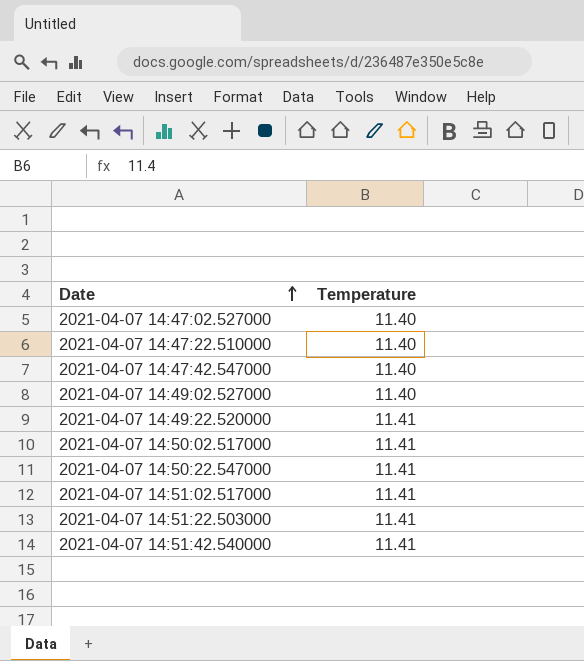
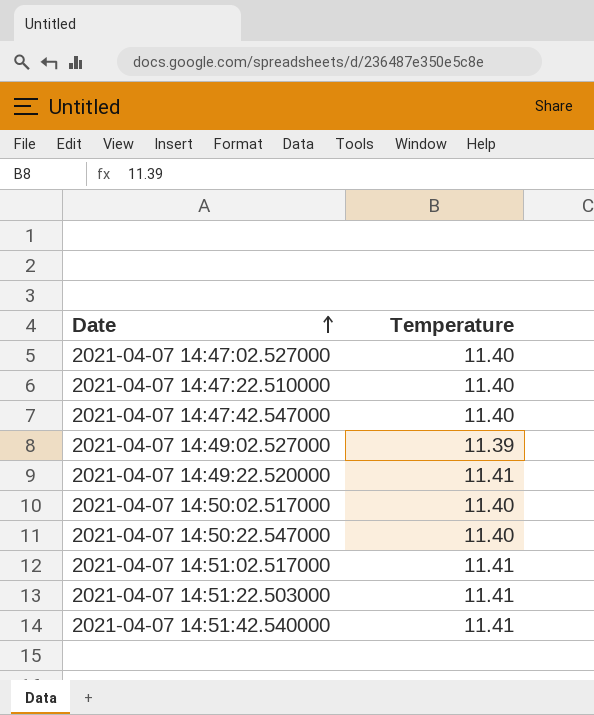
2021-04-07 14:49:02.527000 | Temperature: 11.40 -> 11.39
2021-04-07 14:50:02.517000 | Temperature: 11.41 -> 11.40
2021-04-07 14:50:22.547000 | Temperature: 11.41 -> 11.40

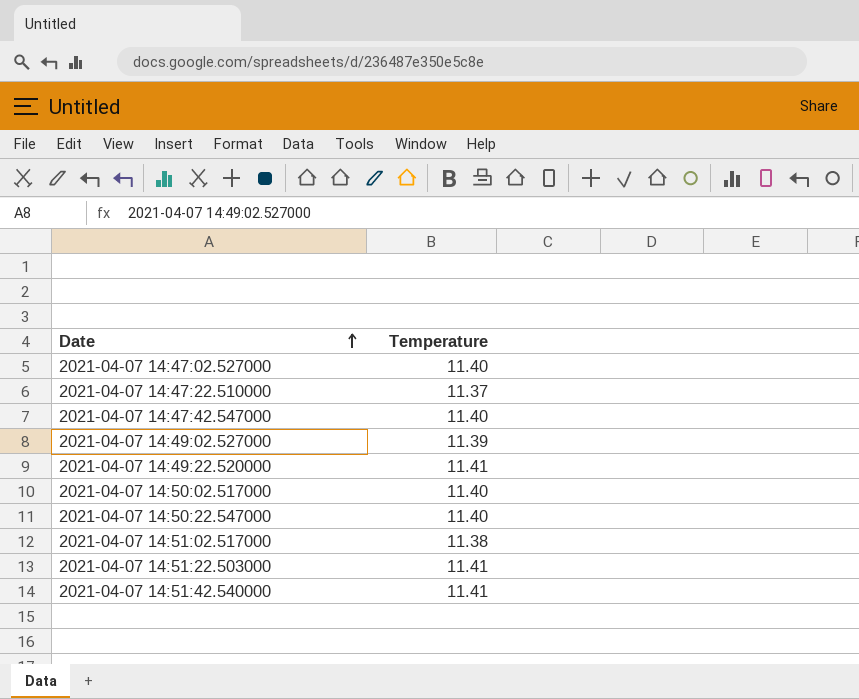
2021-04-07 14:47:22.510000 | Temperature: 11.40 -> 11.37
2021-04-07 14:51:02.517000 | Temperature: 11.41 -> 11.38

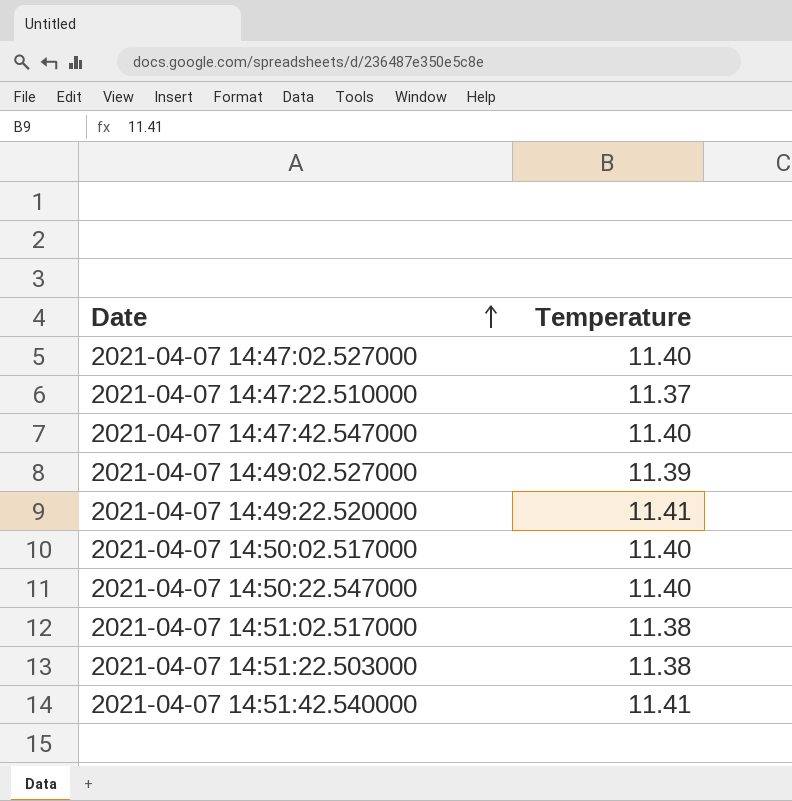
2021-04-07 14:51:22.503000 | Temperature: 11.41 -> 11.38

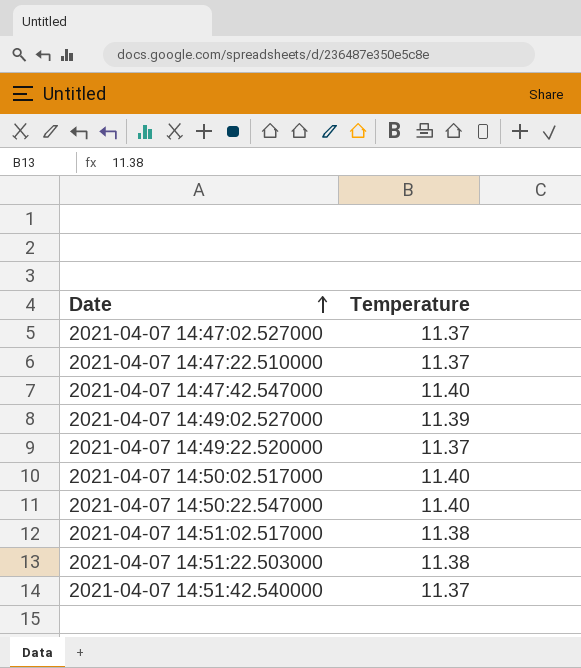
2021-04-07 14:47:02.527000 | Temperature: 11.40 -> 11.37
2021-04-07 14:49:22.520000 | Temperature: 11.41 -> 11.37
2021-04-07 14:51:42.540000 | Temperature: 11.41 -> 11.37

